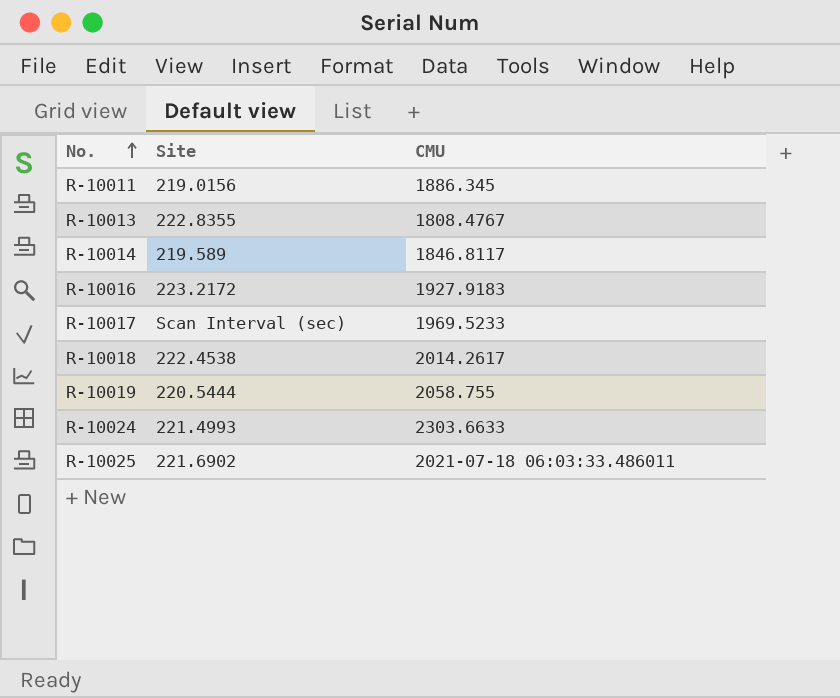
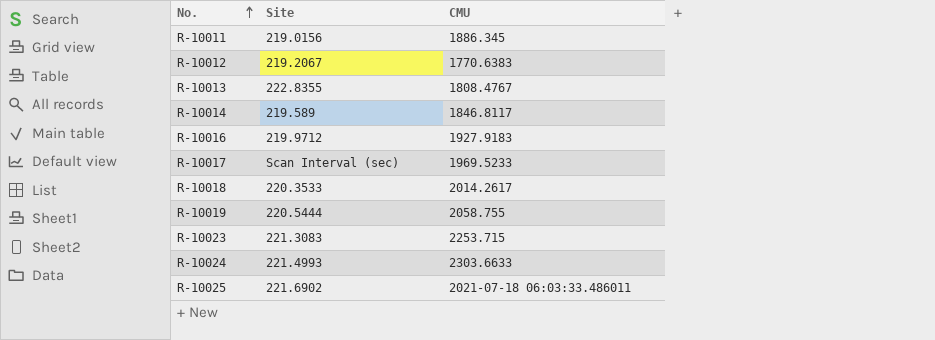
row R-10012: none -> 219.2067 | 1770.6383
R-10016 | Site: 223.2172 -> 219.9712
R-10018 | Site: 222.4538 -> 220.3533
row R-10023: none -> 221.3083 | 2253.715

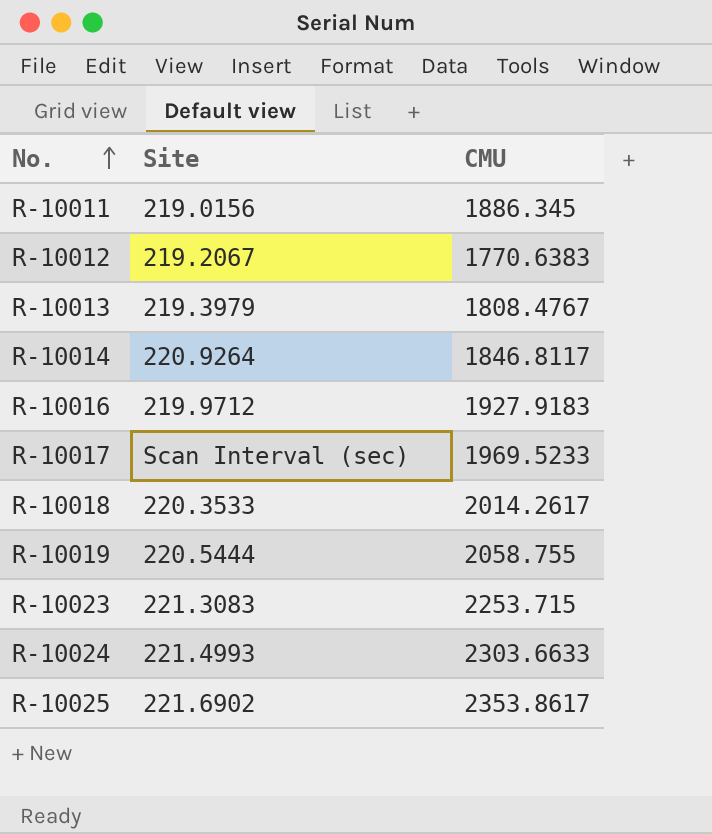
R-10013 | Site: 222.8355 -> 219.3979
R-10014 | Site: 219.589 -> 220.9264
R-10025 | CMU: 2021-07-18 06:03:33.486011 -> 2353.8617

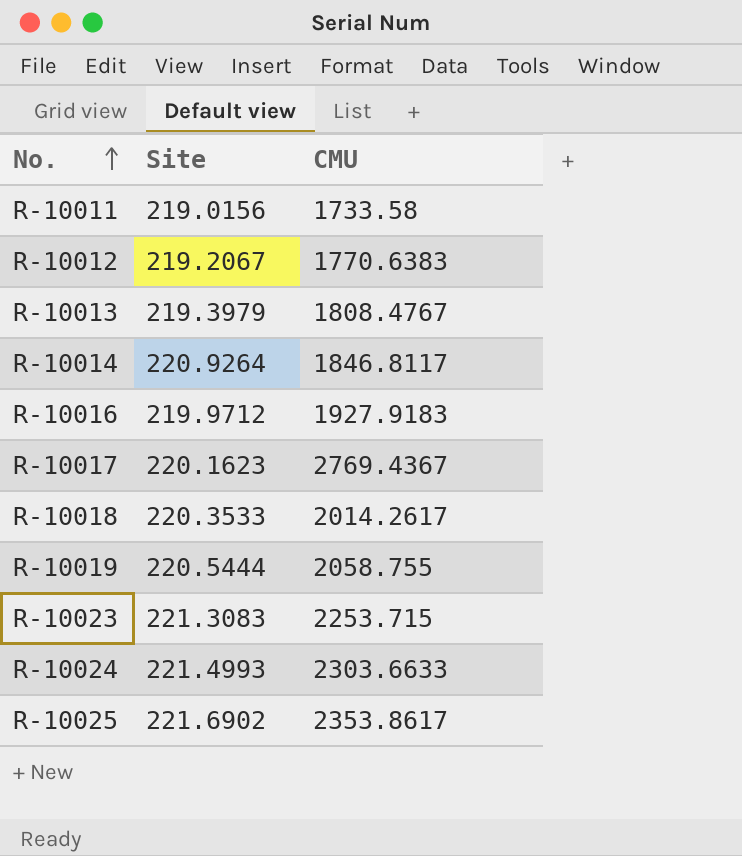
R-10011 | CMU: 1886.345 -> 1733.58
R-10017 | Site: Scan Interval (sec) -> 220.1623
R-10017 | CMU: 1969.5233 -> 2769.4367

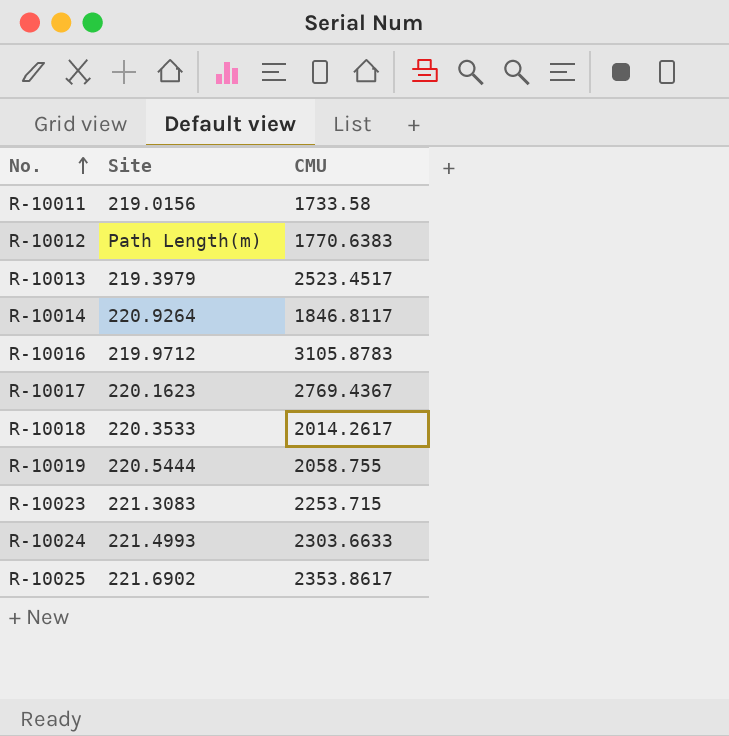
R-10012 | Site: 219.2067 -> Path Length(m)
R-10013 | CMU: 1808.4767 -> 2523.4517
R-10016 | CMU: 1927.9183 -> 3105.8783

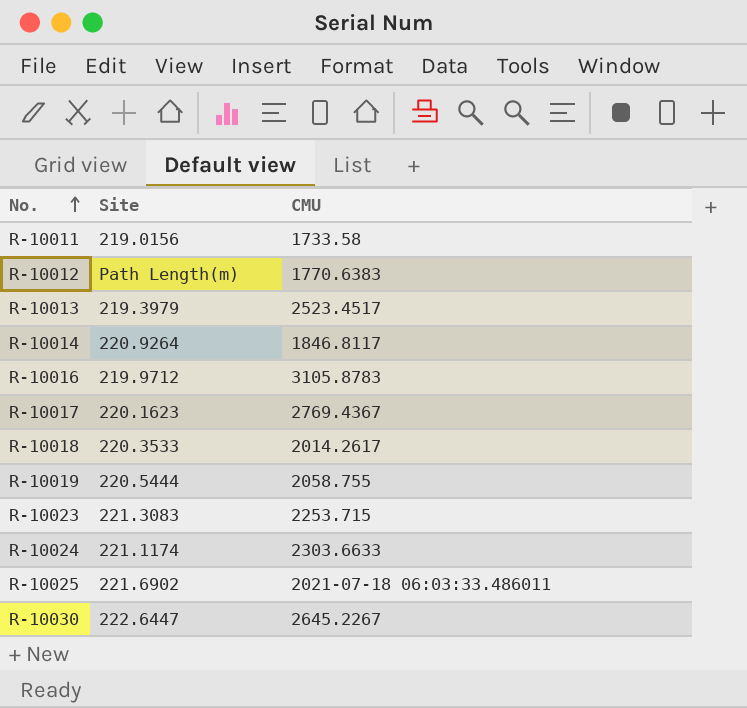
R-10024 | Site: 221.4993 -> 221.1174
R-10025 | CMU: 2353.8617 -> 2021-07-18 06:03:33.486011
row R-10030: none -> 222.6447 | 2645.2267

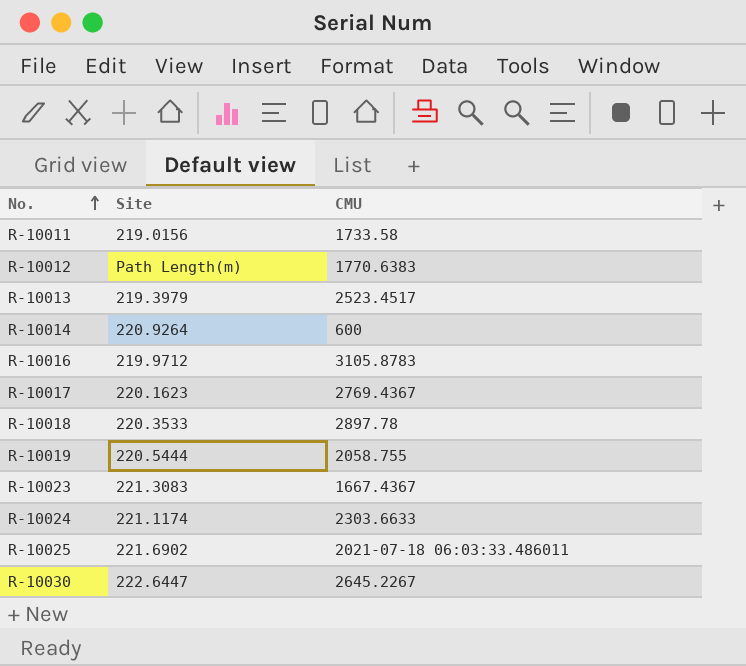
R-10014 | CMU: 1846.8117 -> 600
R-10018 | CMU: 2014.2617 -> 2897.78
R-10023 | CMU: 2253.715 -> 1667.4367

